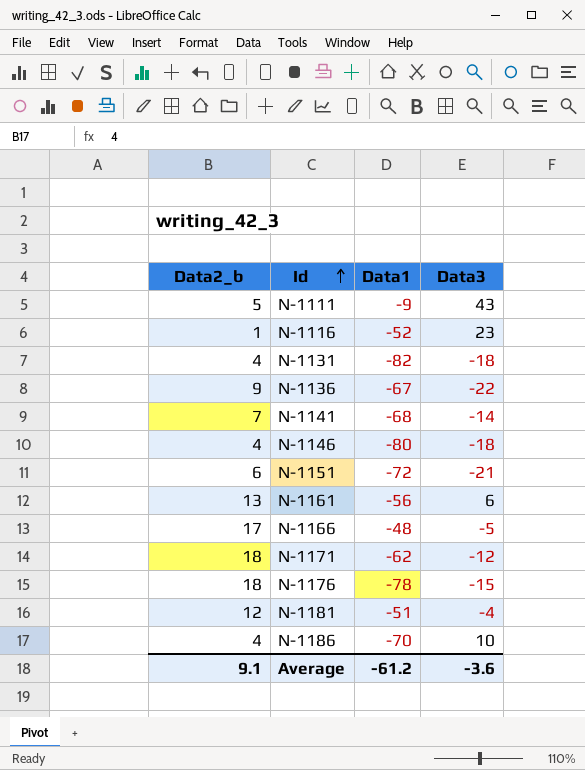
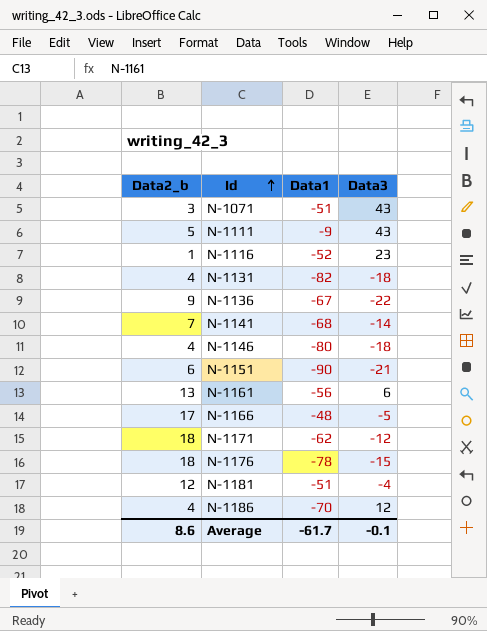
row N-1071: none -> 3 | -51 | 43
N-1151 | Data1: -72 -> -90
N-1186 | Data3: 10 -> 12
Average | Data2_b: 9.1 -> 8.6
Average | Data1: -61.2 -> -61.7
Average | Data3: -3.6 -> -0.1

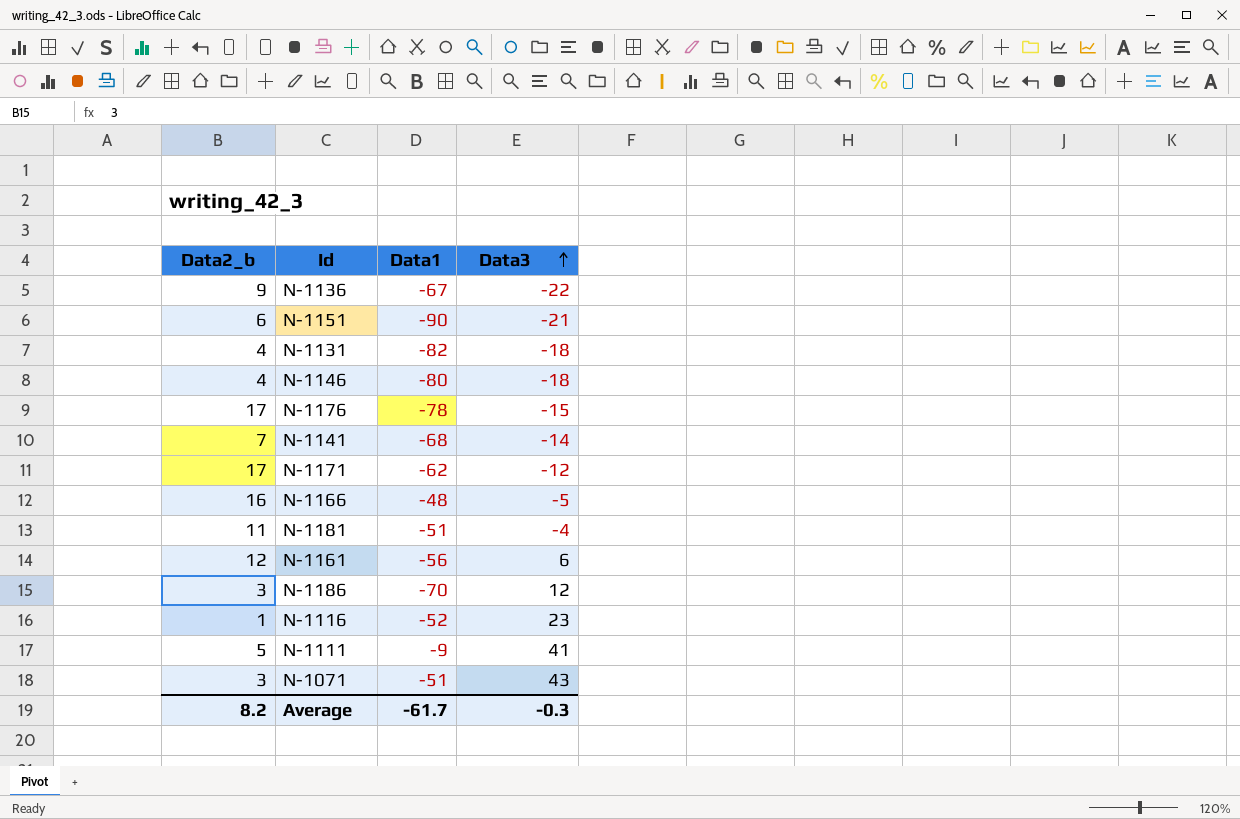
row order: Id ascending -> Data3 ascending
N-1176 | Data2_b: 18 -> 17
N-1171 | Data2_b: 18 -> 17
N-1166 | Data2_b: 17 -> 16
N-1181 | Data2_b: 12 -> 11
N-1161 | Data2_b: 13 -> 12
N-1186 | Data2_b: 4 -> 3
N-1111 | Data3: 43 -> 41
Average | Data2_b: 8.6 -> 8.2
Average | Data3: -0.1 -> -0.3

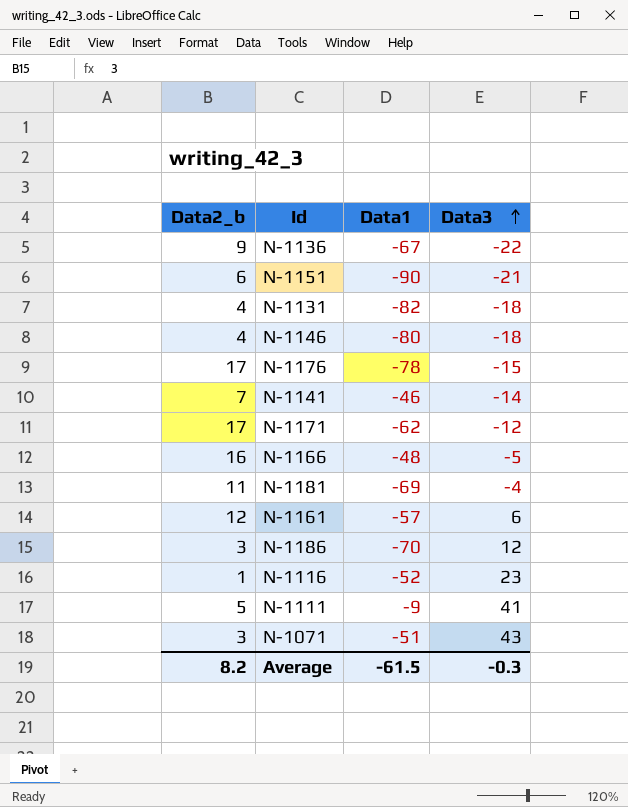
N-1141 | Data1: -68 -> -46
N-1181 | Data1: -51 -> -69
N-1161 | Data1: -56 -> -57
Average | Data1: -61.7 -> -61.5

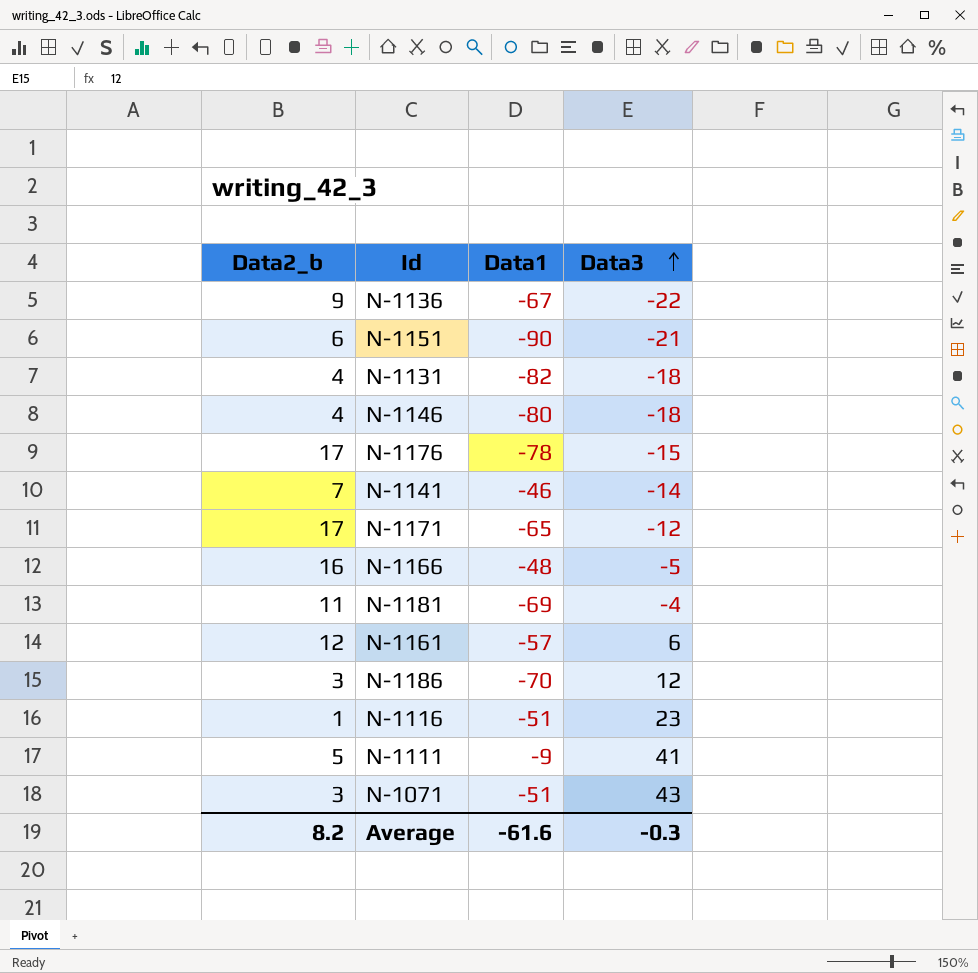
N-1171 | Data1: -62 -> -65
N-1116 | Data1: -52 -> -51
Average | Data1: -61.5 -> -61.6

